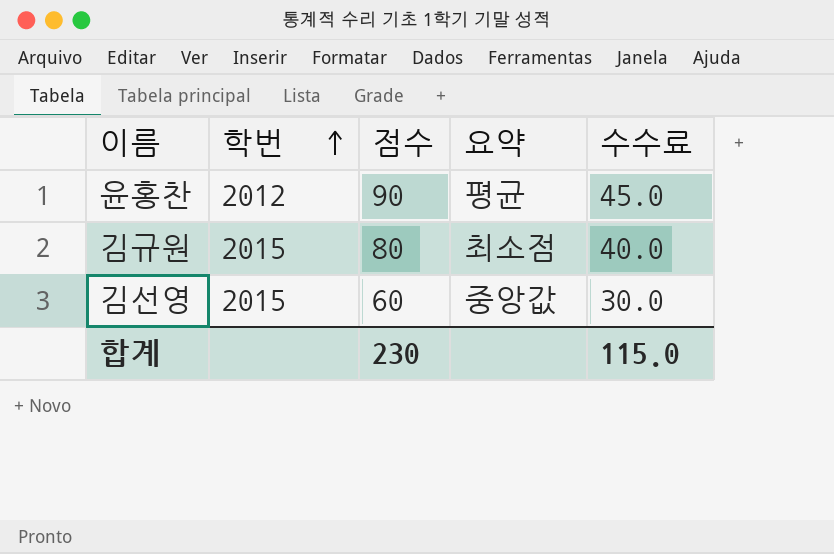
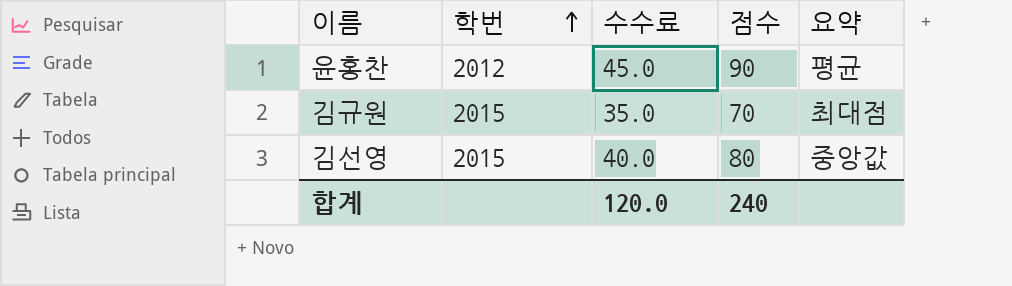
column 수수료 | position: 5 -> 3
김규원 | 수수료: 40.0 -> 35.0
김규원 | 점수: 80 -> 70
김규원 | 요약: 최소점 -> 최대점
김선영 | 수수료: 30.0 -> 40.0
김선영 | 점수: 60 -> 80
합계 | 수수료: 115.0 -> 120.0
합계 | 점수: 230 -> 240

